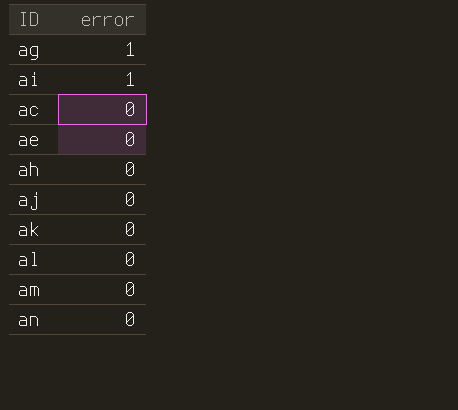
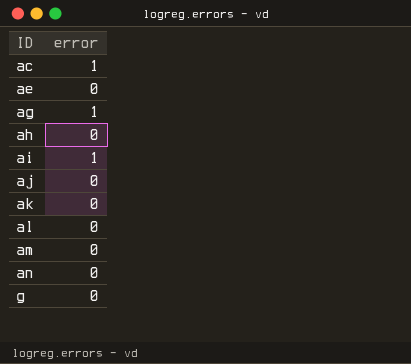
row order: error descending -> ID ascending
ac | error: 0 -> 1
row g: none -> 0

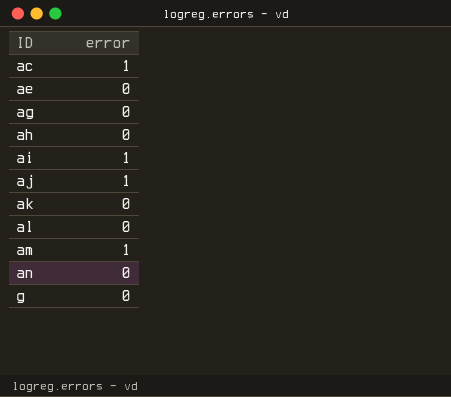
ag | error: 1 -> 0
aj | error: 0 -> 1
am | error: 0 -> 1

